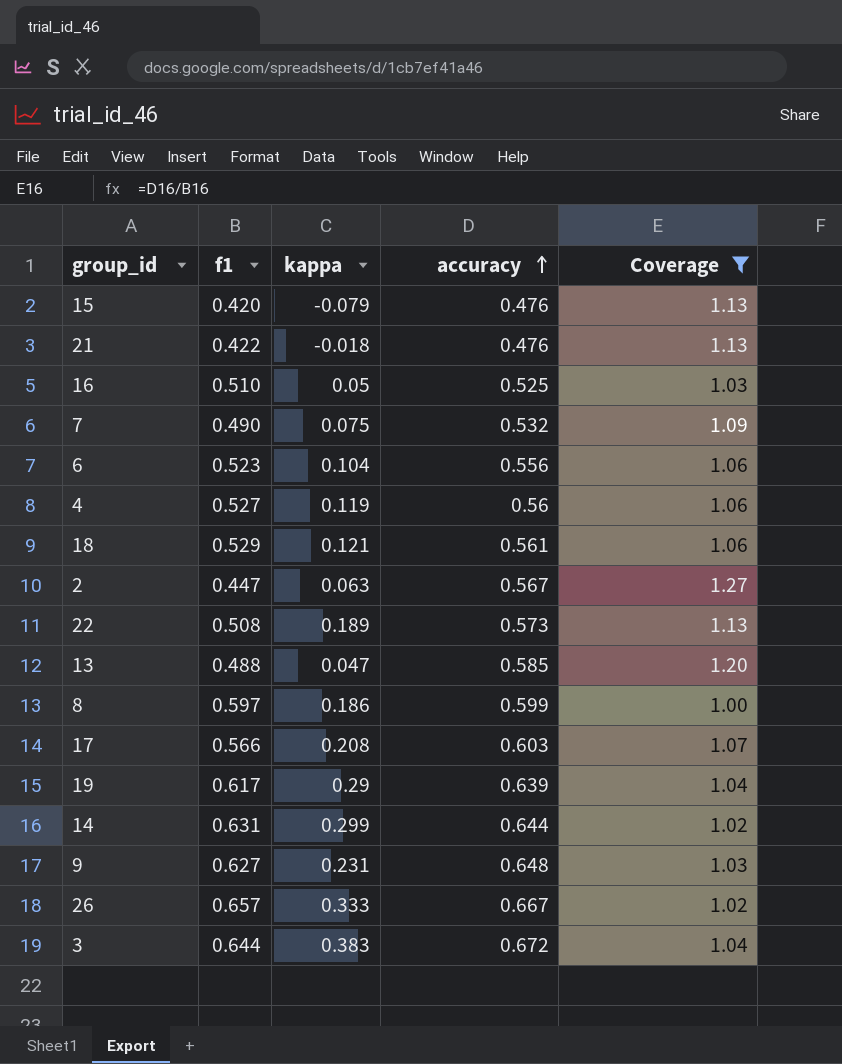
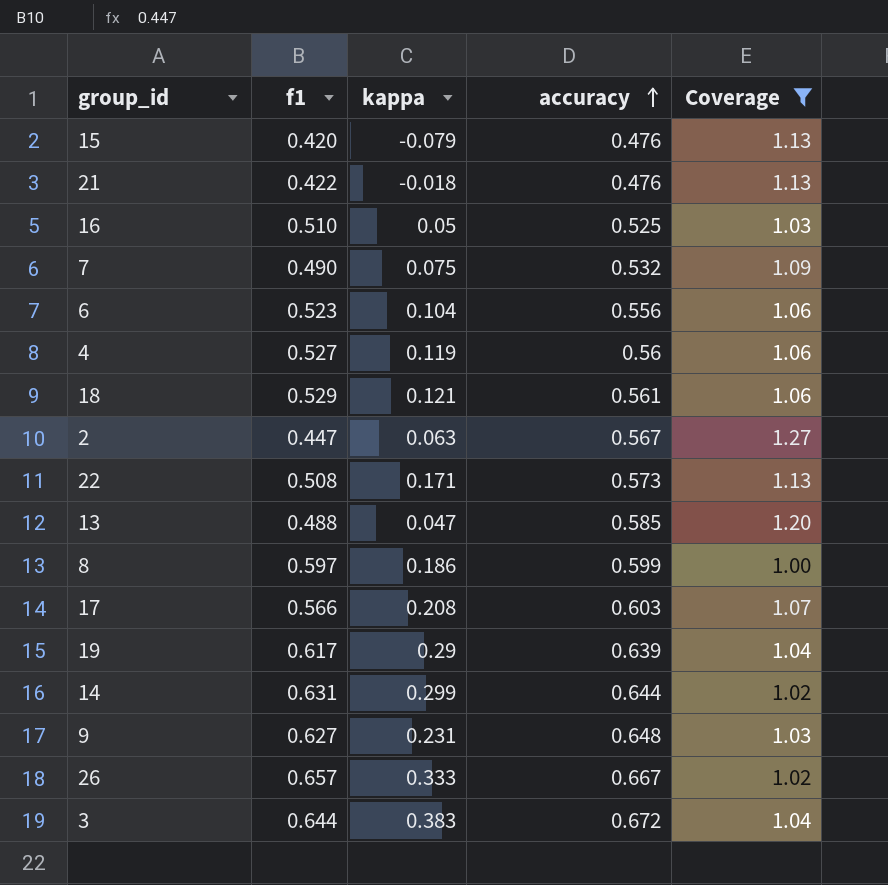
22 | kappa: 0.189 -> 0.171

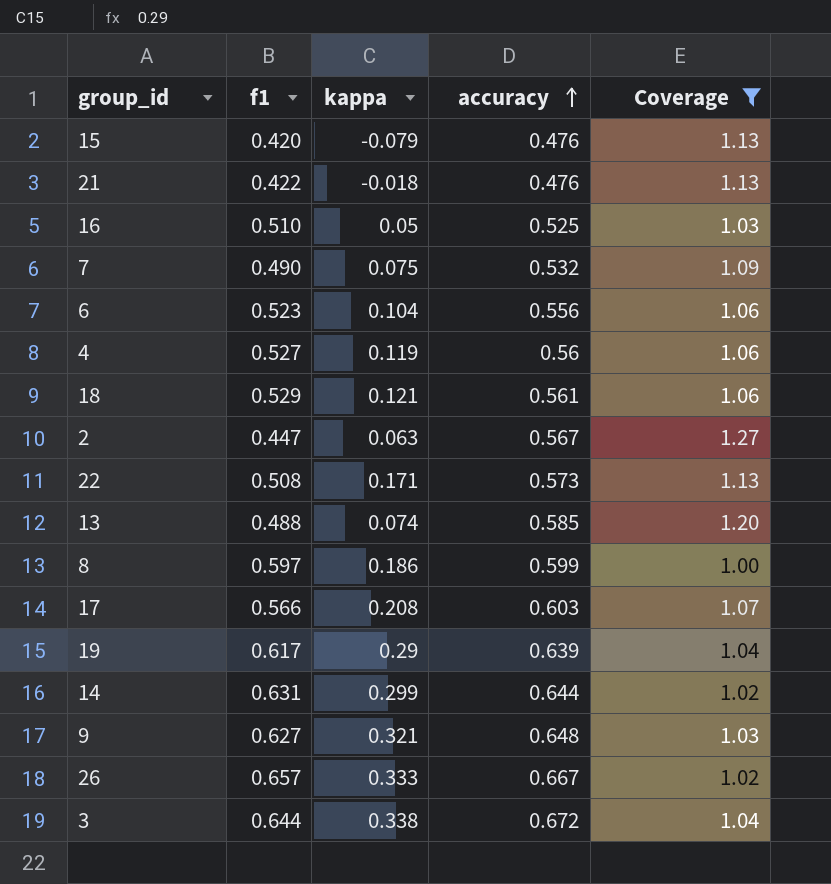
13 | kappa: 0.047 -> 0.074
9 | kappa: 0.231 -> 0.321
3 | kappa: 0.383 -> 0.338

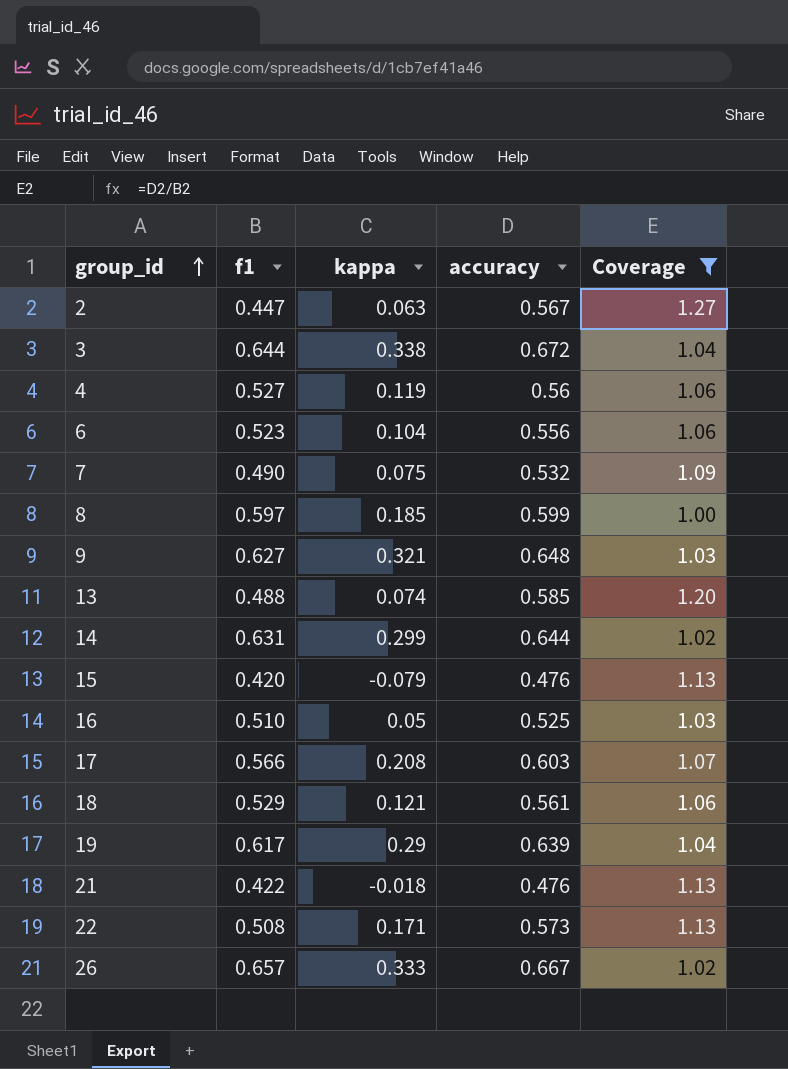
row order: accuracy ascending -> group_id ascending
8 | kappa: 0.186 -> 0.185

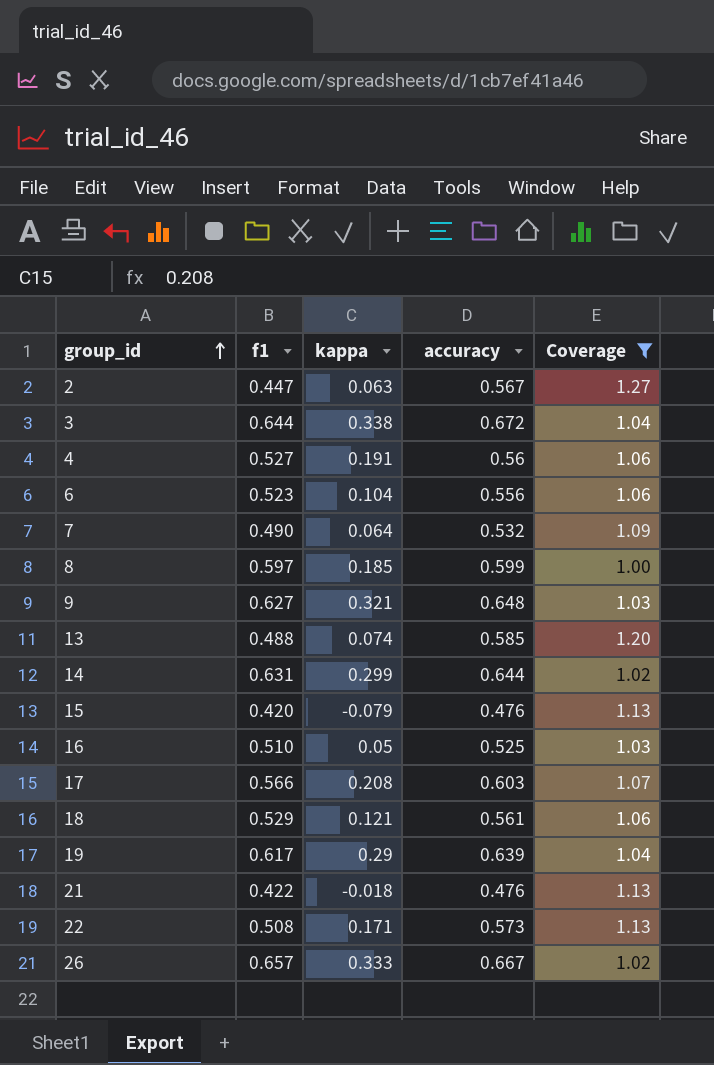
4 | kappa: 0.119 -> 0.191
7 | kappa: 0.075 -> 0.064

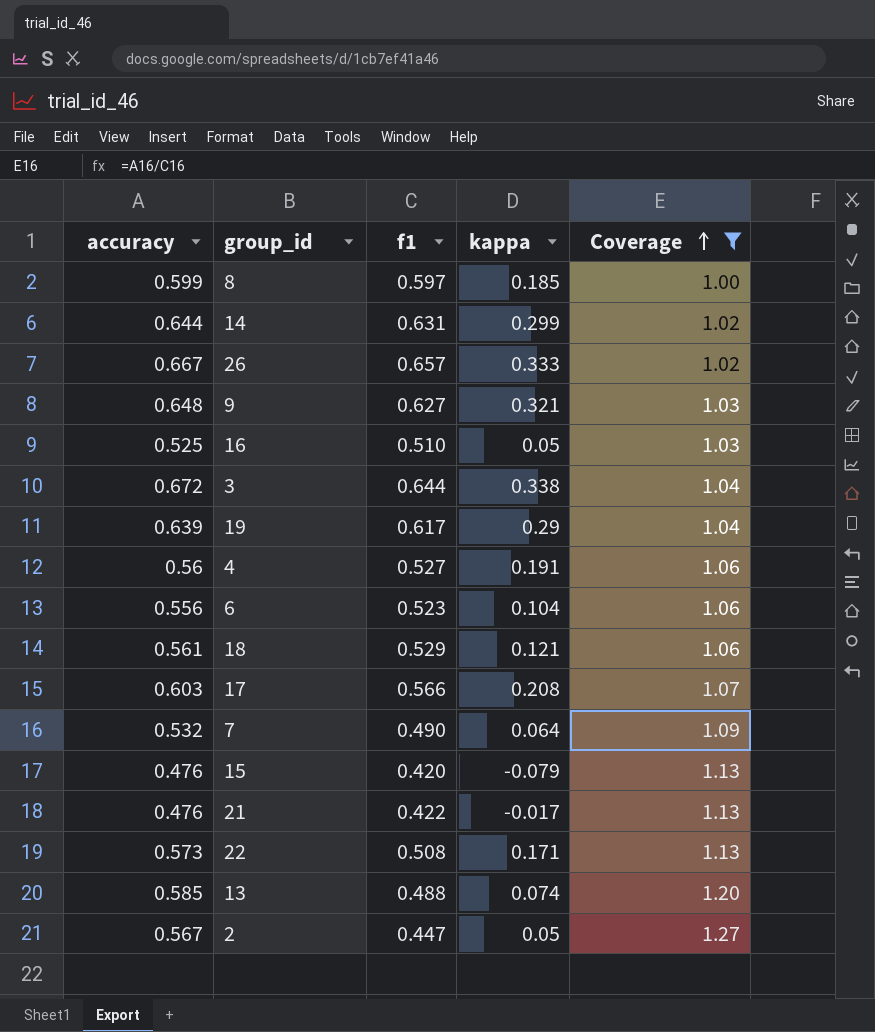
row order: group_id ascending -> Coverage ascending
column accuracy | position: 4 -> 1
21 | kappa: -0.018 -> -0.017
2 | kappa: 0.063 -> 0.05

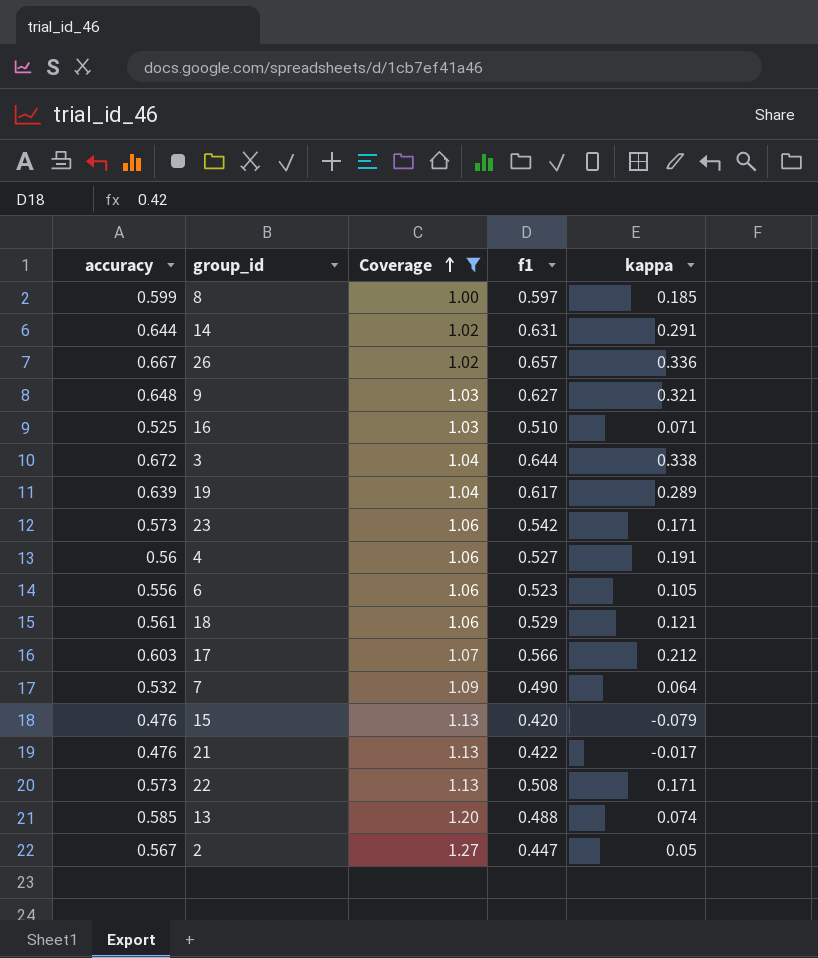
column Coverage | position: 5 -> 3
14 | kappa: 0.299 -> 0.291
26 | kappa: 0.333 -> 0.336
16 | kappa: 0.05 -> 0.071
19 | kappa: 0.29 -> 0.289
row 23: none -> 0.573 | 1.06 | 0.542 | 0.171
6 | kappa: 0.104 -> 0.105
17 | kappa: 0.208 -> 0.212

